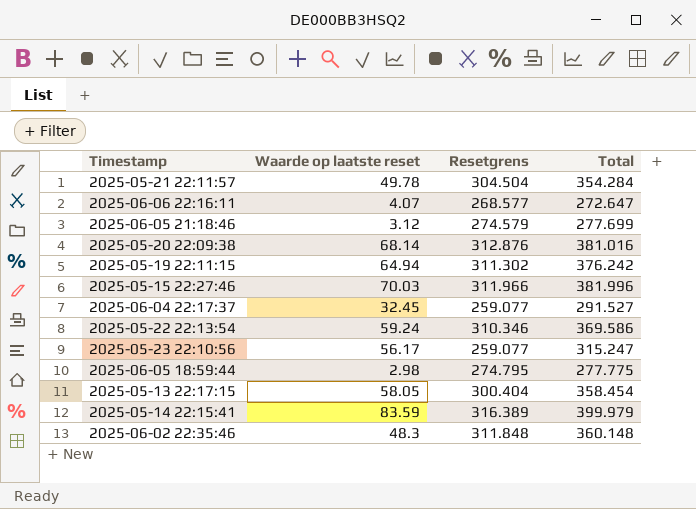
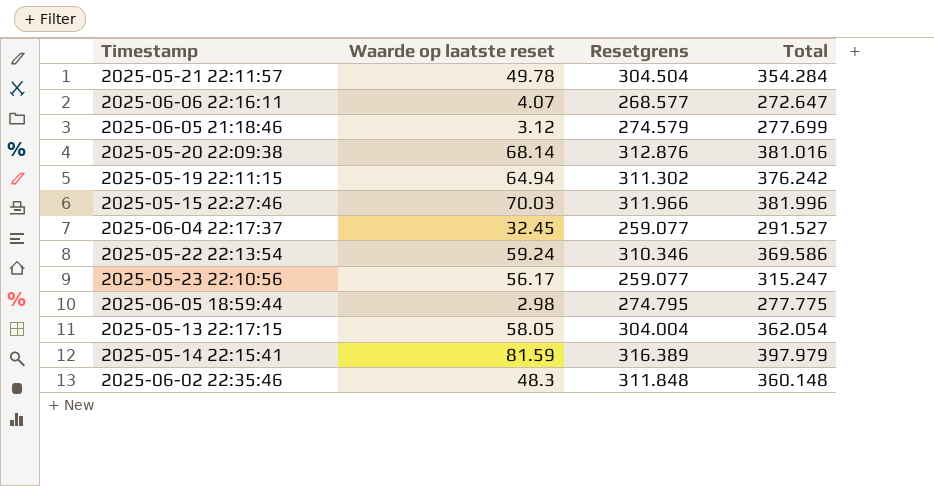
2025-05-13 22:17:15 | Resetgrens: 300.404 -> 304.004
2025-05-13 22:17:15 | Total: 358.454 -> 362.054
2025-05-14 22:15:41 | Waarde op laatste reset: 83.59 -> 81.59
2025-05-14 22:15:41 | Total: 399.979 -> 397.979

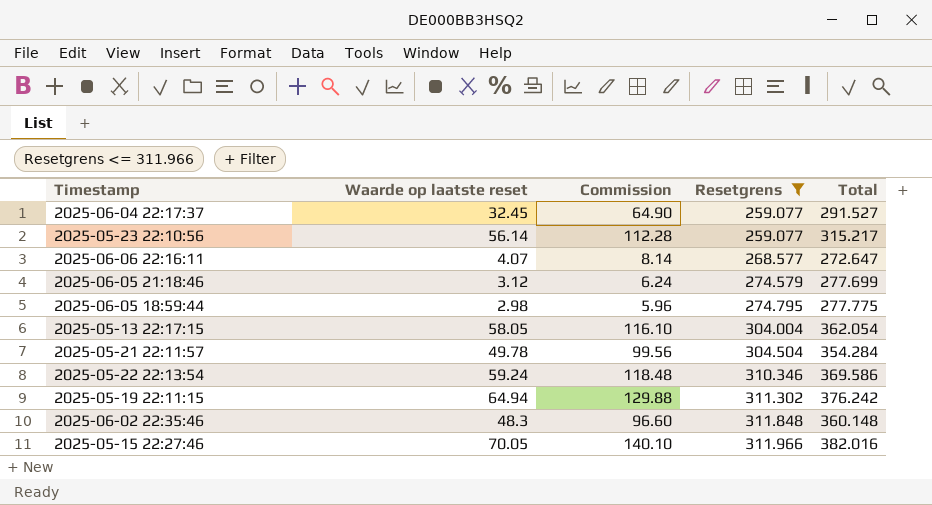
filter: none -> Resetgrens <= 311.966
row order: none -> Resetgrens ascending
column Commission | formula: none -> [Waarde op laatste reset] * 2
2025-05-23 22:10:56 | Waarde op laatste reset: 56.17 -> 56.14
2025-05-23 22:10:56 | Total: 315.247 -> 315.217
2025-05-15 22:27:46 | Waarde op laatste reset: 70.03 -> 70.05
2025-05-15 22:27:46 | Total: 381.996 -> 382.016

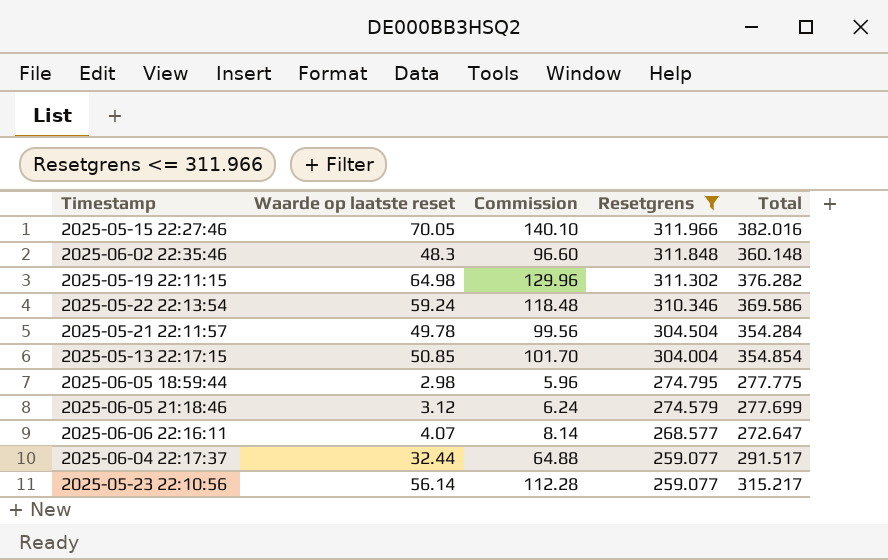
row order: Resetgrens ascending -> Resetgrens descending
2025-05-19 22:11:15 | Waarde op laatste reset: 64.94 -> 64.98
2025-05-19 22:11:15 | Commission: 129.88 -> 129.96
2025-05-19 22:11:15 | Total: 376.242 -> 376.282
2025-05-13 22:17:15 | Waarde op laatste reset: 58.05 -> 50.85
2025-05-13 22:17:15 | Commission: 116.10 -> 101.70
2025-05-13 22:17:15 | Total: 362.054 -> 354.854
2025-06-04 22:17:37 | Waarde op laatste reset: 32.45 -> 32.44
2025-06-04 22:17:37 | Commission: 64.90 -> 64.88
2025-06-04 22:17:37 | Total: 291.527 -> 291.517

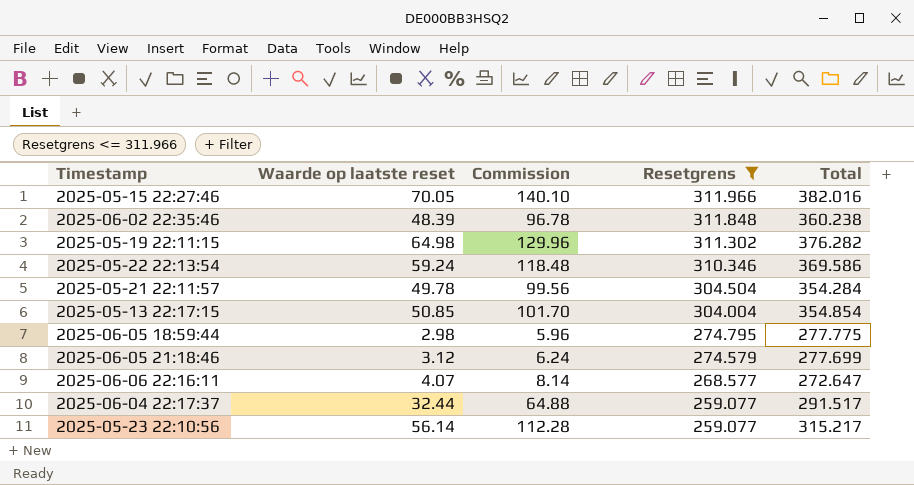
2025-06-02 22:35:46 | Waarde op laatste reset: 48.3 -> 48.39
2025-06-02 22:35:46 | Commission: 96.60 -> 96.78
2025-06-02 22:35:46 | Total: 360.148 -> 360.238

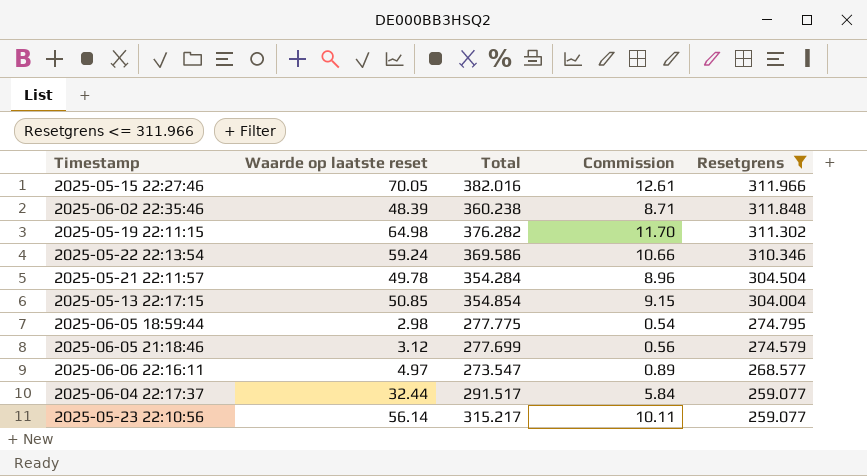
column Total | position: 5 -> 3
column Commission | formula: [Waarde op laatste reset] * 2 -> [Waarde op laatste reset] * 0.18
2025-06-06 22:16:11 | Waarde op laatste reset: 4.07 -> 4.97
2025-06-06 22:16:11 | Total: 272.647 -> 273.547

